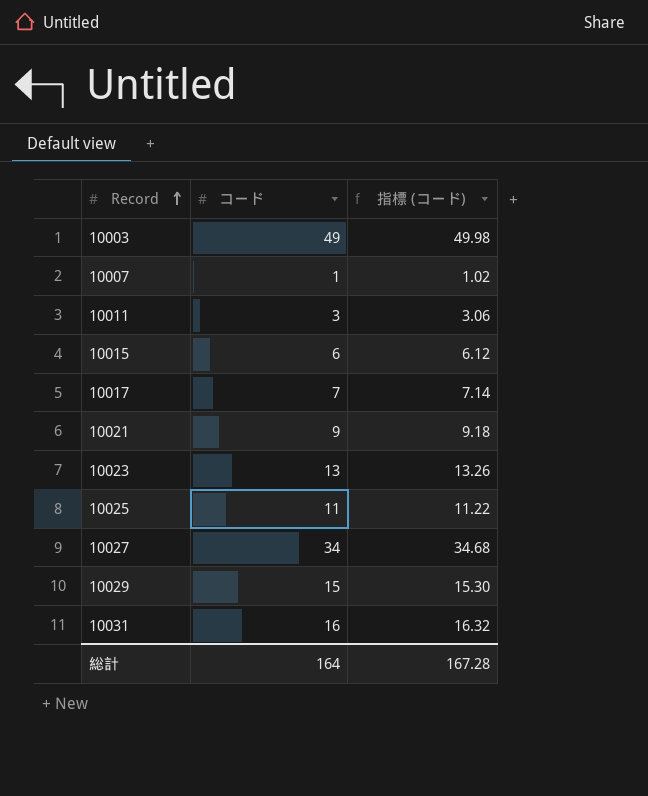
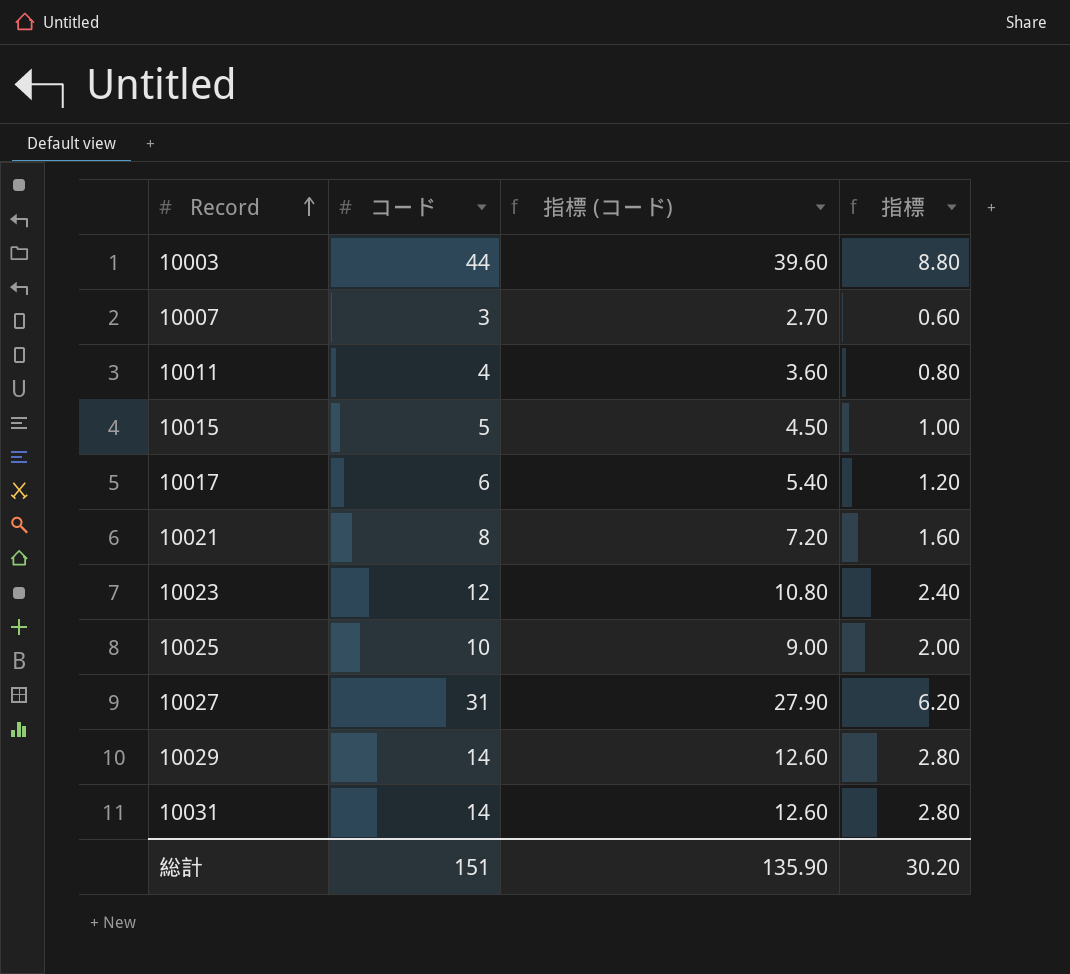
column 指標 (コード) | formula: [コード] * 1.02 -> [コード] * 0.9
column 指標 | formula: none -> [コード] * 0.2
10003 | コード: 49 -> 44
10007 | コード: 1 -> 3
10011 | コード: 3 -> 4
10015 | コード: 6 -> 5
10017 | コード: 7 -> 6
10021 | コード: 9 -> 8
10023 | コード: 13 -> 12
10025 | コード: 11 -> 10
10027 | コード: 34 -> 31
10029 | コード: 15 -> 14
10031 | コード: 16 -> 14
総計 | コード: 164 -> 151
総計 | 指標 (コード): 167.28 -> 135.90

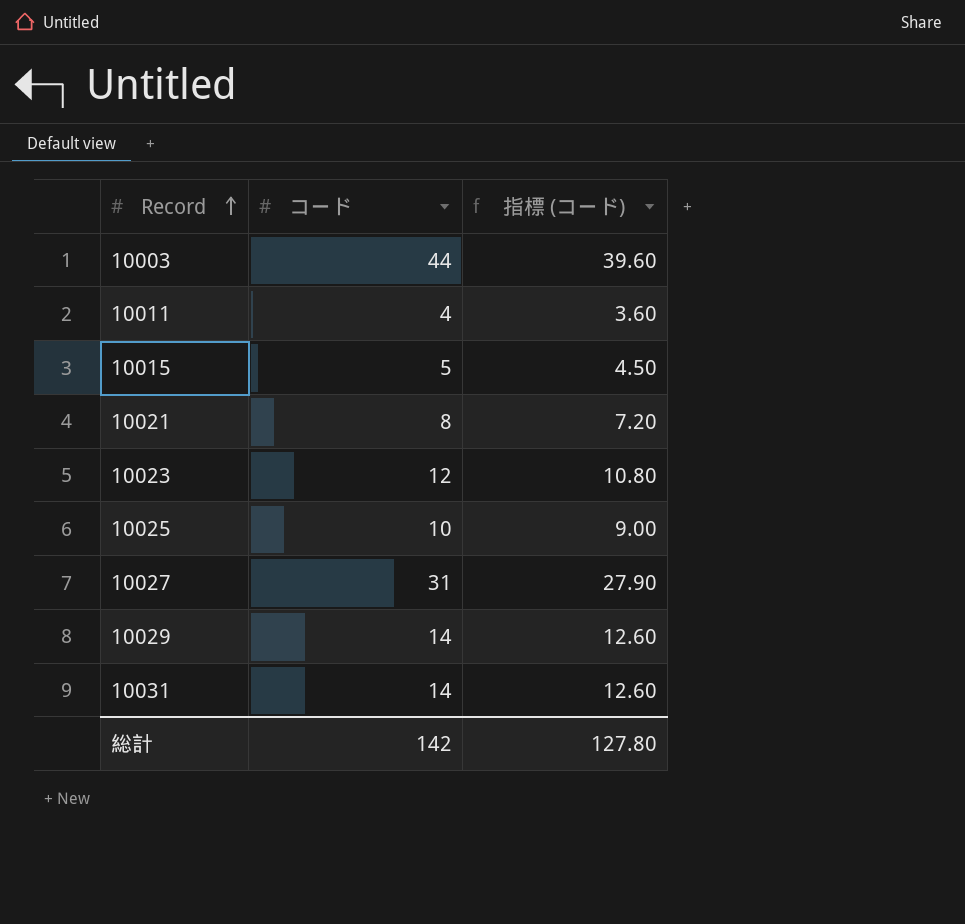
column 指標 | formula: [コード] * 0.2 -> none
row 10007: 3 | 2.70 | 0.60 -> none
row 10017: 6 | 5.40 | 1.20 -> none
総計 | コード: 151 -> 142
総計 | 指標 (コード): 135.90 -> 127.80

